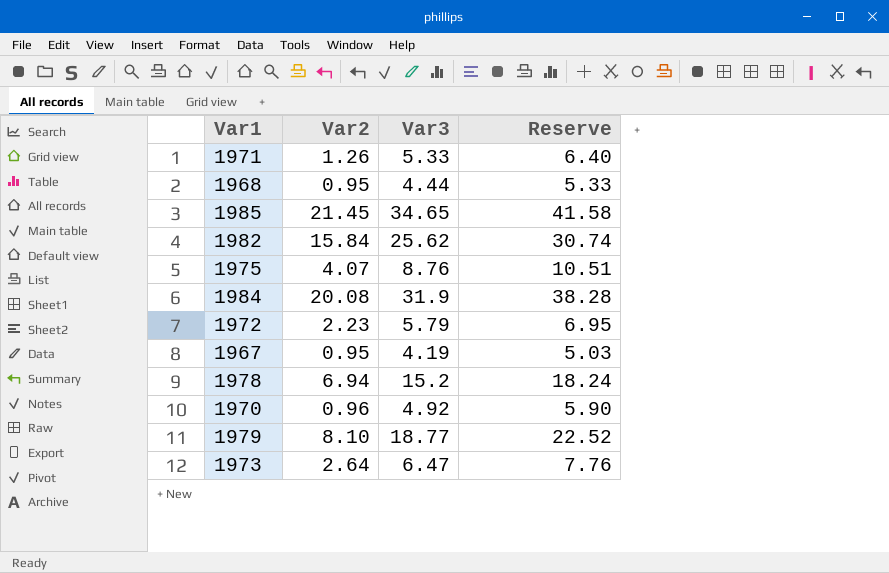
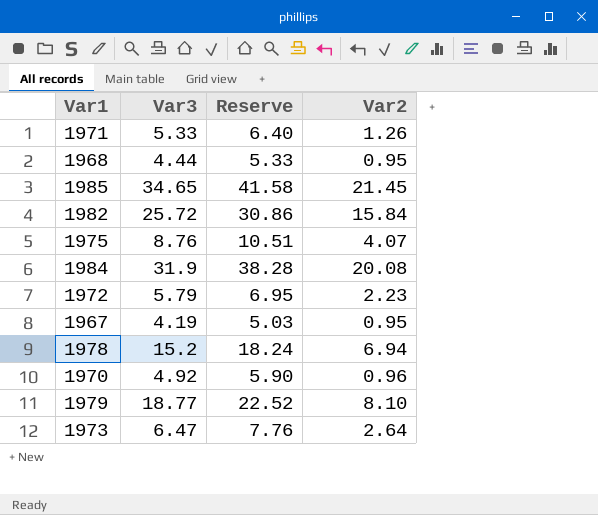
column Var2 | position: 2 -> 4
1982 | Var3: 25.62 -> 25.72
1982 | Reserve: 30.74 -> 30.86

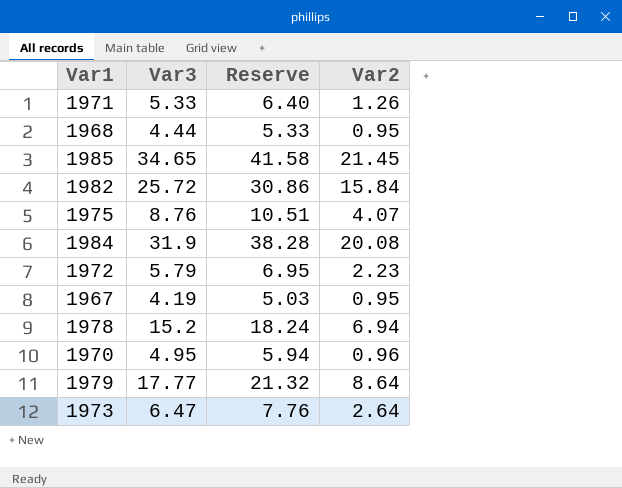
1970 | Var3: 4.92 -> 4.95
1970 | Reserve: 5.90 -> 5.94
1979 | Var3: 18.77 -> 17.77
1979 | Reserve: 22.52 -> 21.32
1979 | Var2: 8.10 -> 8.64

